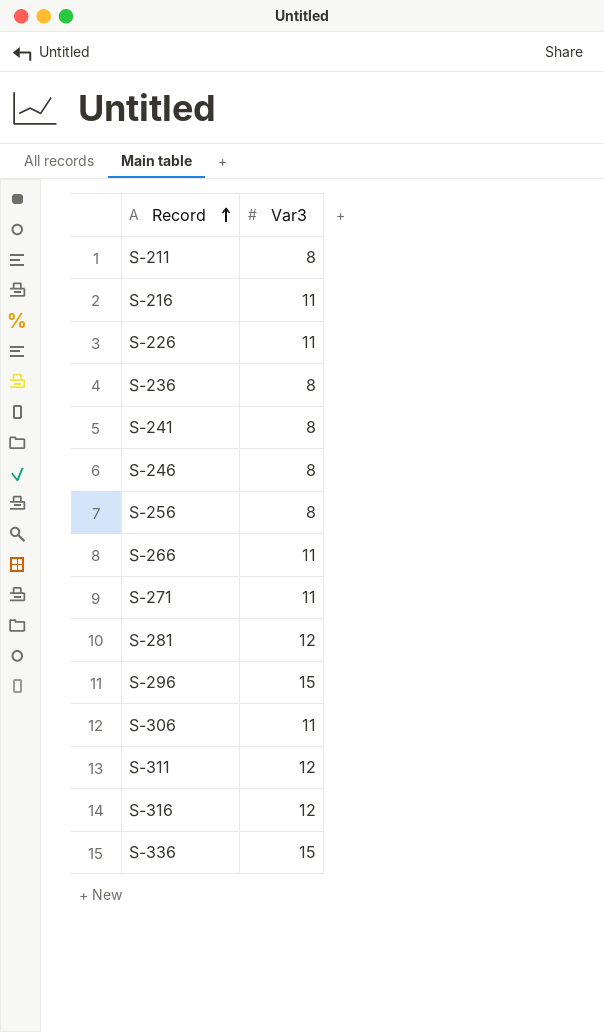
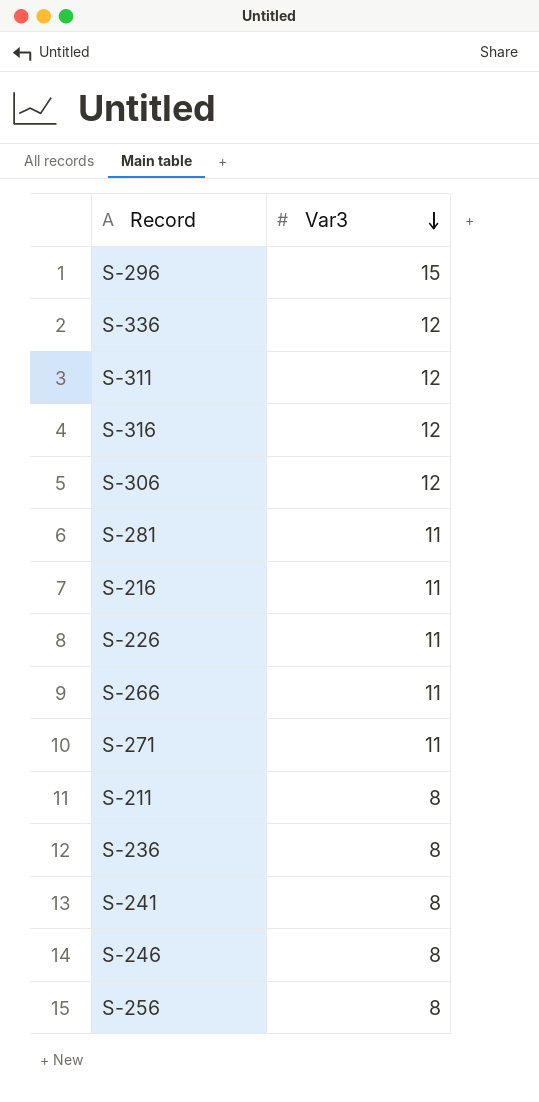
row order: Record ascending -> Var3 descending
S-336 | Var3: 15 -> 12
S-306 | Var3: 11 -> 12
S-281 | Var3: 12 -> 11

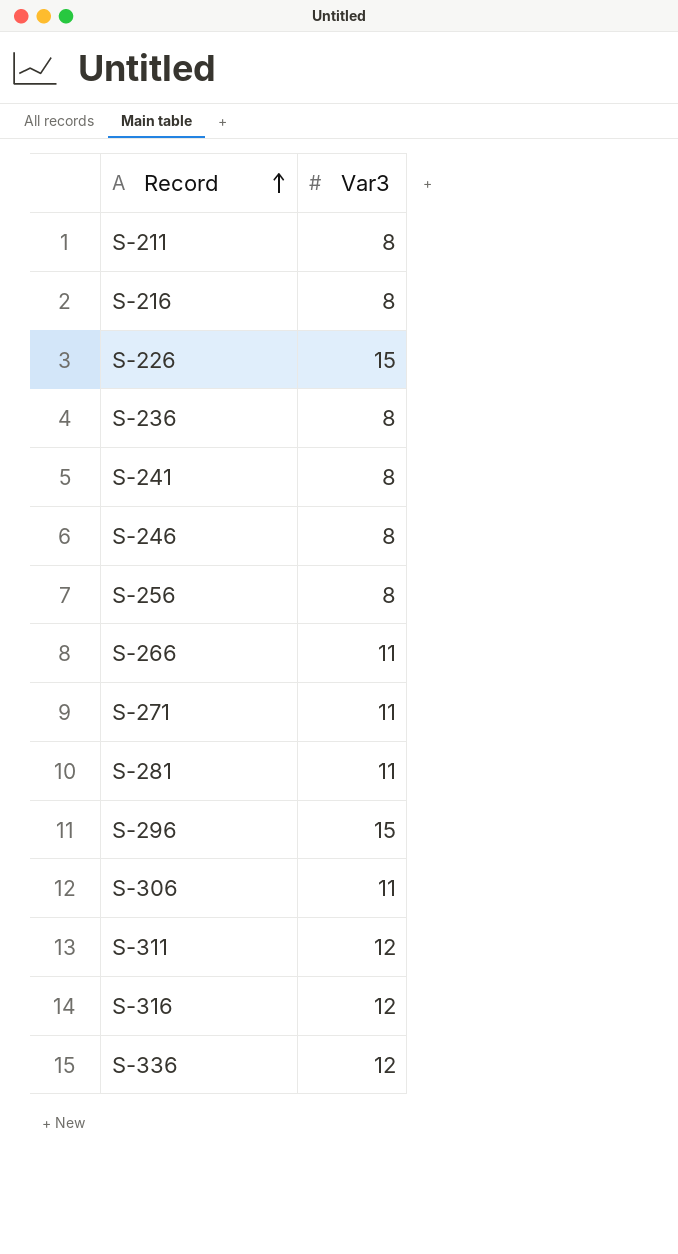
row order: Var3 descending -> Record ascending
S-216 | Var3: 11 -> 8
S-226 | Var3: 11 -> 15
S-306 | Var3: 12 -> 11

